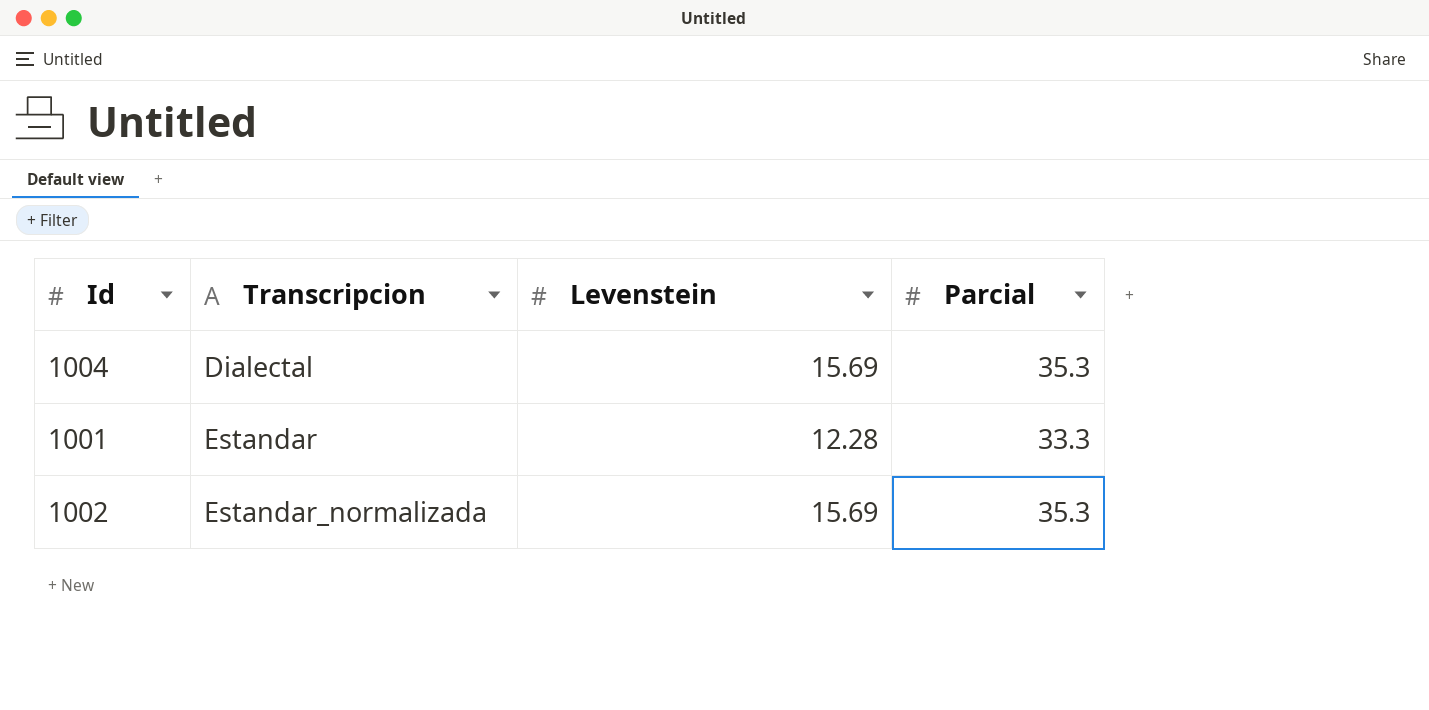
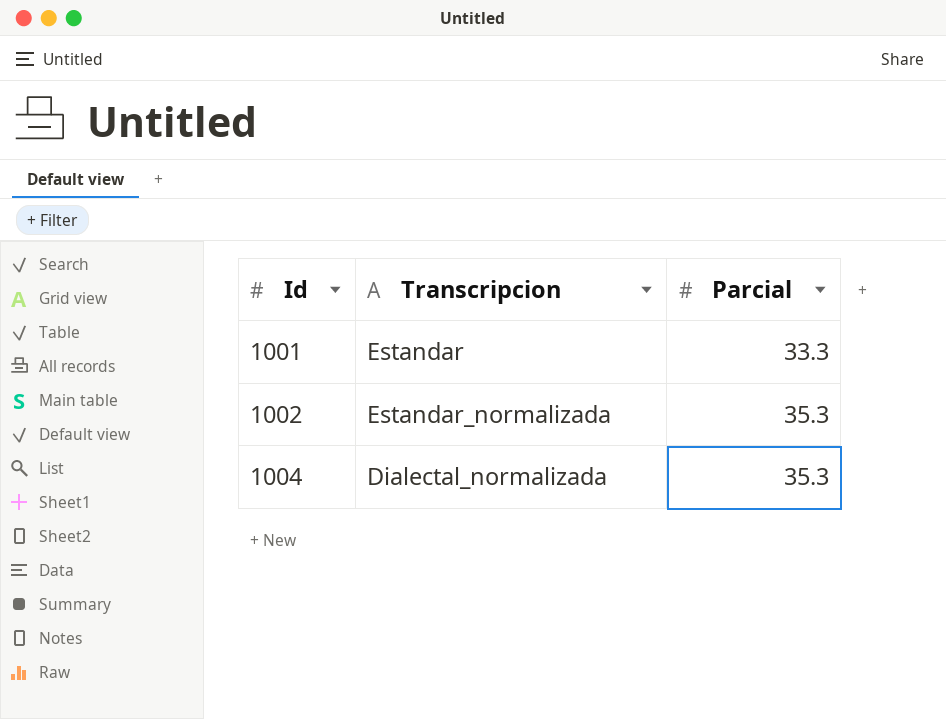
row order: Transcripcion ascending -> Id ascending
column Levenstein | position: 3 -> none
1004 | Transcripcion: Dialectal -> Dialectal_normalizada

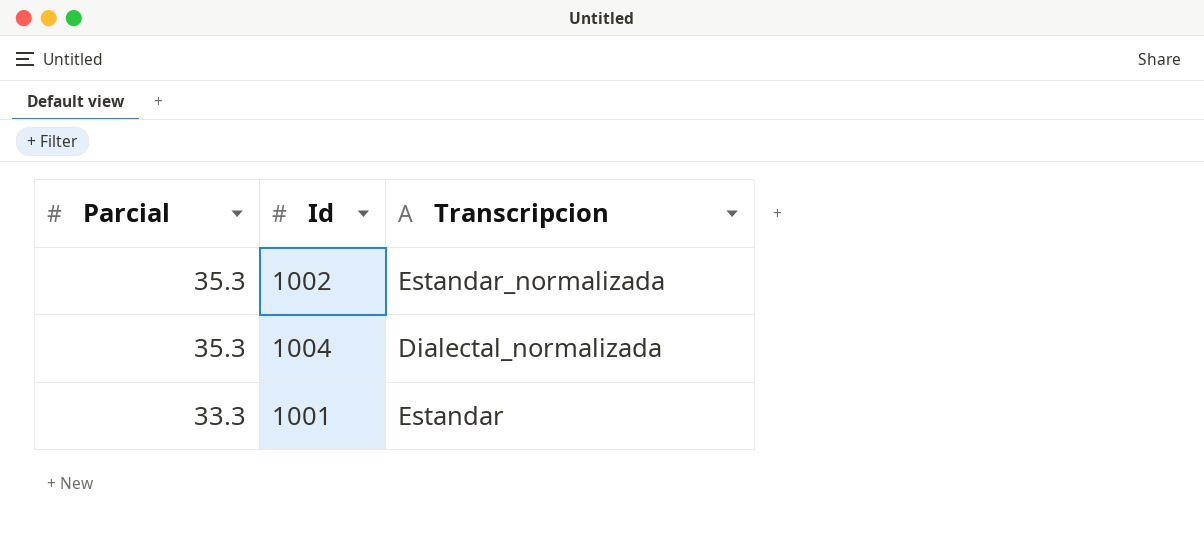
row order: Id ascending -> Parcial descending
column Parcial | position: 3 -> 1

